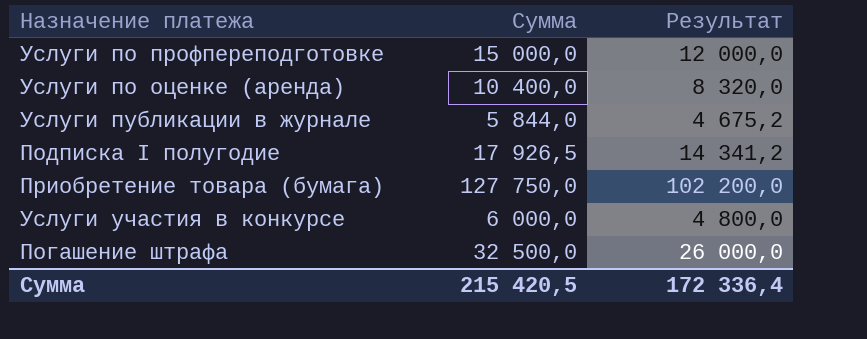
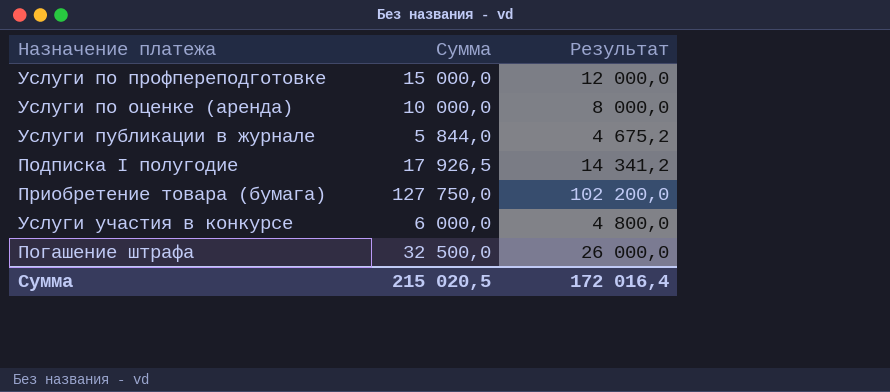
Услуги по оценке (аренда) | Сумма: 10 400,0 -> 10 000,0
Услуги по оценке (аренда) | Результат: 8 320,0 -> 8 000,0
Сумма | Сумма: 215 420,5 -> 215 020,5
Сумма | Результат: 172 336,4 -> 172 016,4

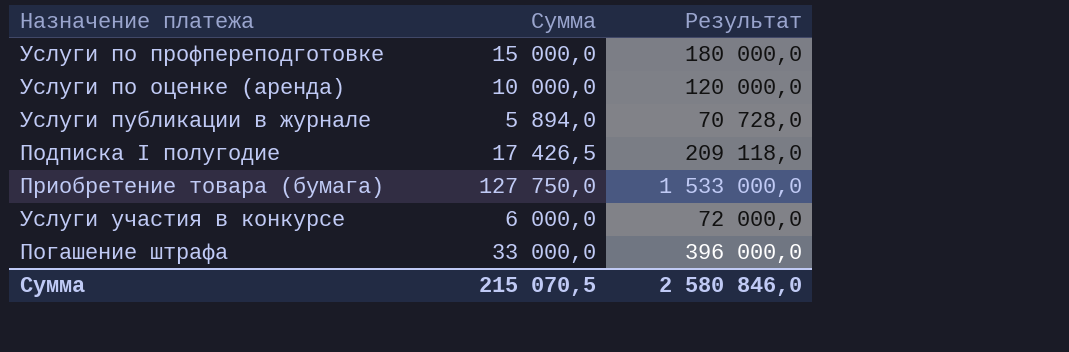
column Результат | formula: [Сумма] * 0,8 -> [Сумма] * 12
Услуги публикации в журнале | Сумма: 5 844,0 -> 5 894,0
Подписка I полугодие | Сумма: 17 926,5 -> 17 426,5
Погашение штрафа | Сумма: 32 500,0 -> 33 000,0
Сумма | Сумма: 215 020,5 -> 215 070,5
Сумма | Результат: 172 016,4 -> 2 580 846,0

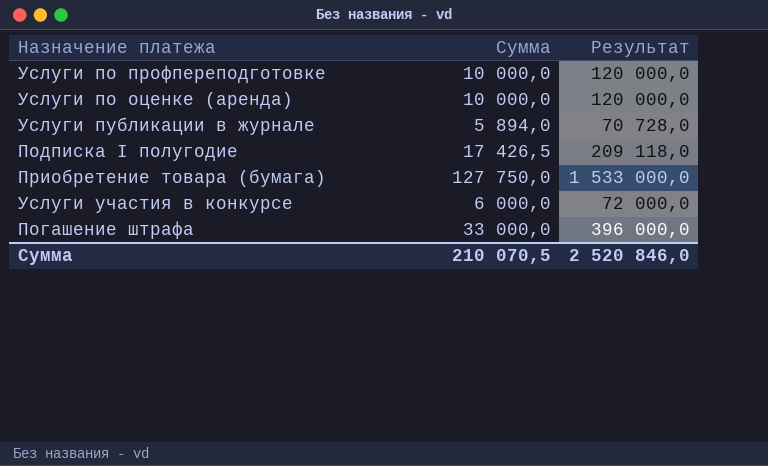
Услуги по профпереподготовке | Сумма: 15 000,0 -> 10 000,0
Услуги по профпереподготовке | Результат: 180 000,0 -> 120 000,0
Сумма | Сумма: 215 070,5 -> 210 070,5
Сумма | Результат: 2 580 846,0 -> 2 520 846,0

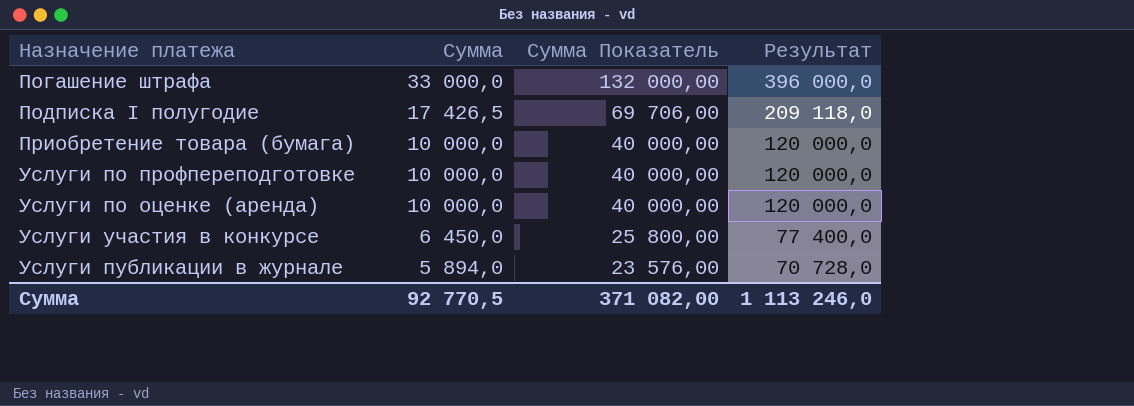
row order: none -> Сумма descending
column Сумма Показатель | formula: none -> [Сумма] * 4
Приобретение товара (бумага) | Сумма: 127 750,0 -> 10 000,0
Приобретение товара (бумага) | Результат: 1 533 000,0 -> 120 000,0
Услуги участия в конкурсе | Сумма: 6 000,0 -> 6 450,0
Услуги участия в конкурсе | Результат: 72 000,0 -> 77 400,0
Сумма | Сумма: 210 070,5 -> 92 770,5
Сумма | Результат: 2 520 846,0 -> 1 113 246,0

